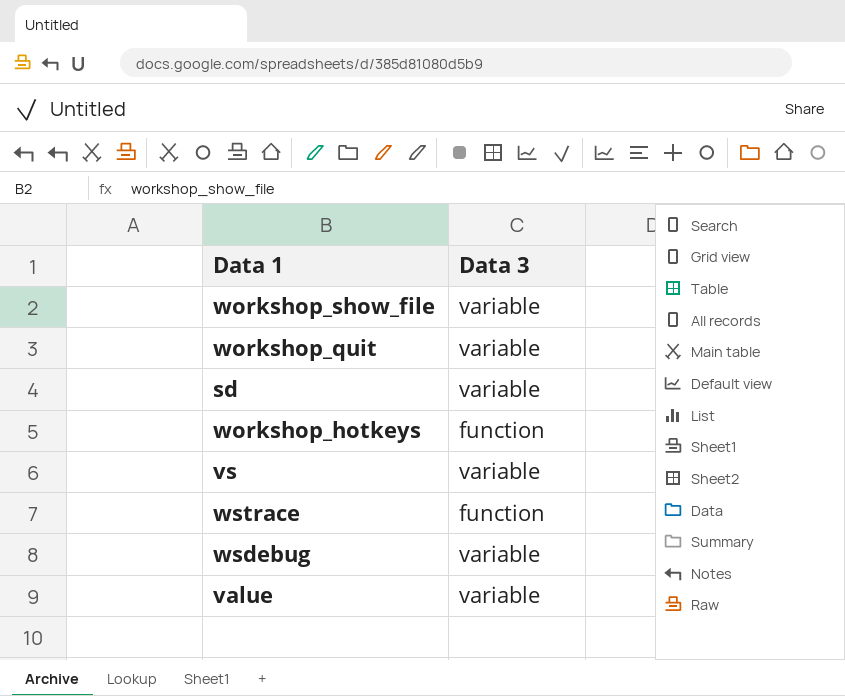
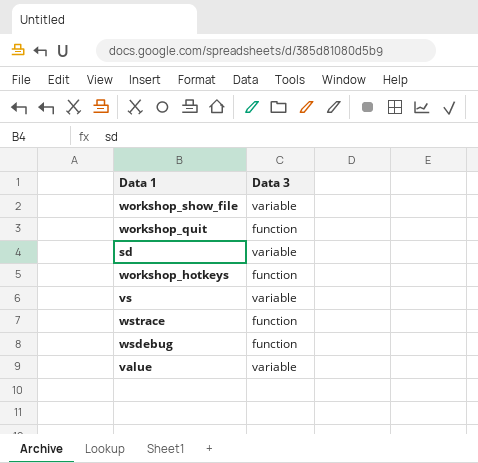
workshop_quit | Data 3: variable -> function
wsdebug | Data 3: variable -> function

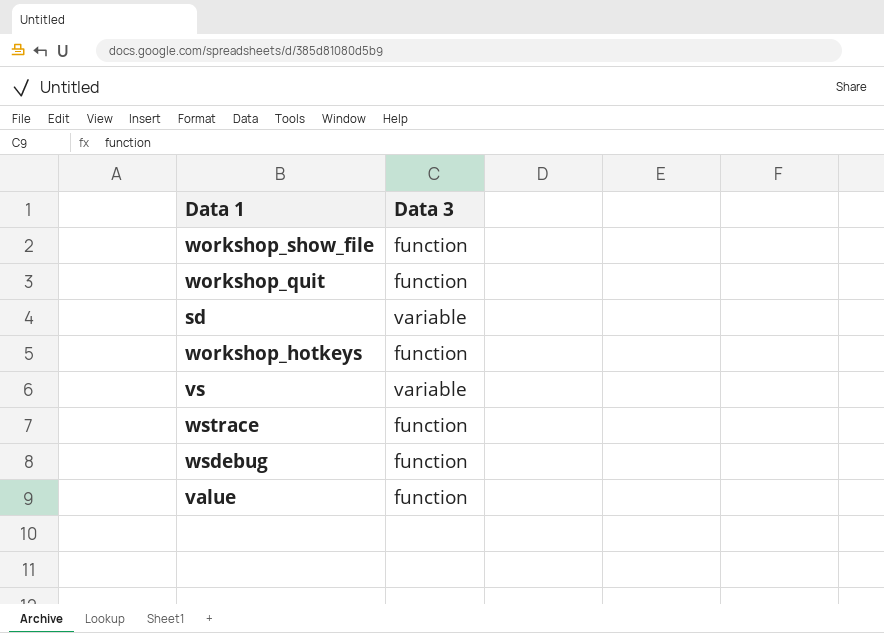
workshop_show_file | Data 3: variable -> function
value | Data 3: variable -> function

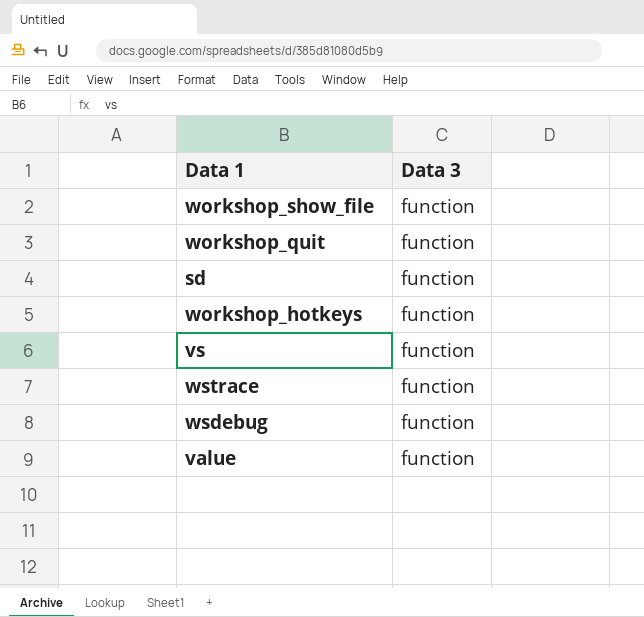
sd | Data 3: variable -> function
vs | Data 3: variable -> function

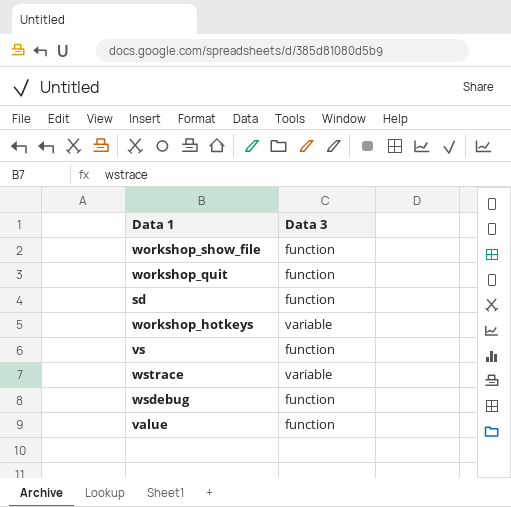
workshop_hotkeys | Data 3: function -> variable
wstrace | Data 3: function -> variable

